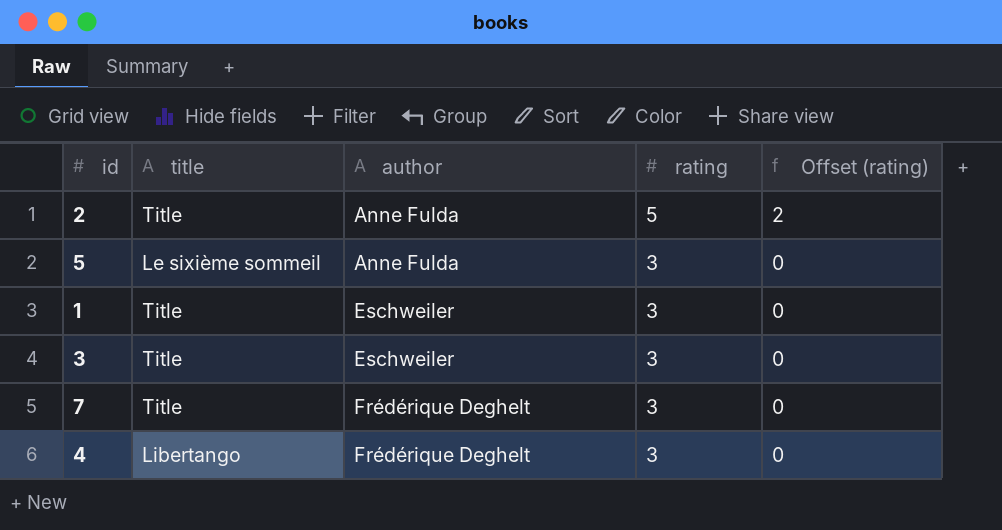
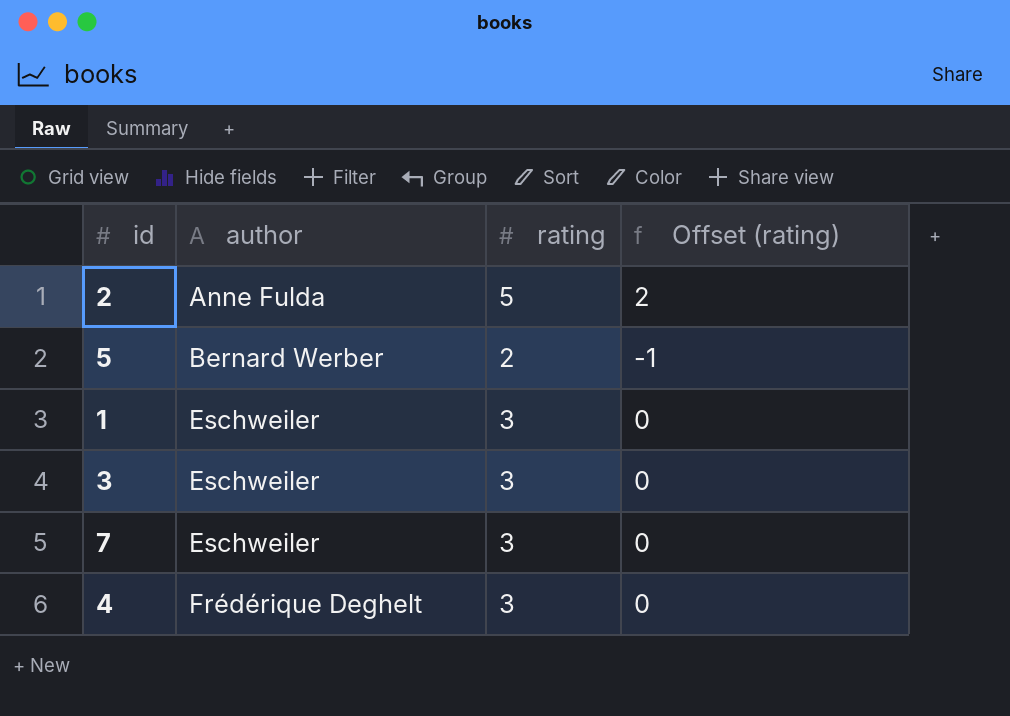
column title | position: 2 -> none
5 | author: Anne Fulda -> Bernard Werber
5 | rating: 3 -> 2
5 | Offset (rating): 0 -> -1
7 | author: Frédérique Deghelt -> Eschweiler

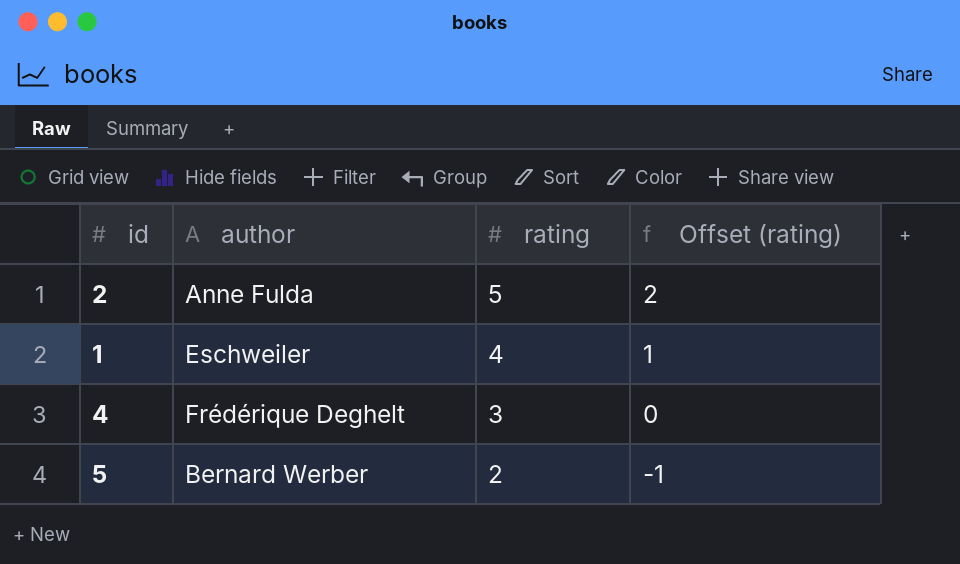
row order: author ascending -> rating descending
row 3: Eschweiler | 3 | 0 -> none
row 7: Eschweiler | 3 | 0 -> none
1 | rating: 3 -> 4
1 | Offset (rating): 0 -> 1

